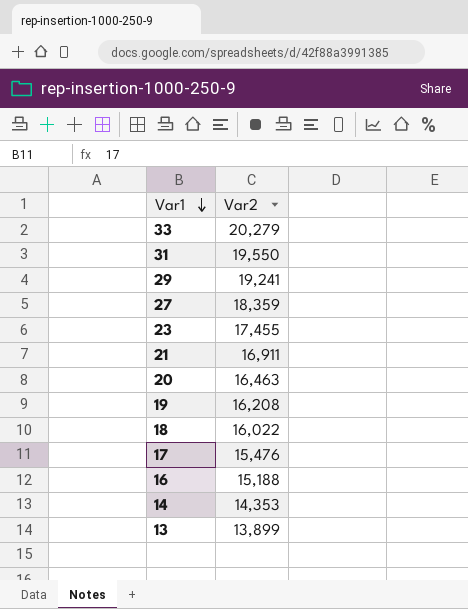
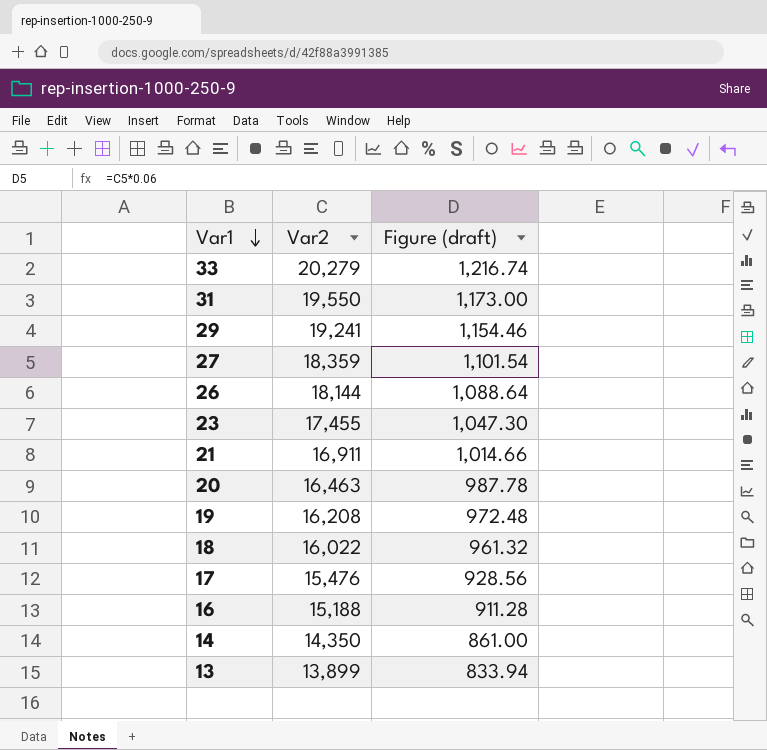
column Figure (draft) | formula: none -> [Var2] * 0.06
row 26: none -> 18,144 | 1,088.64
14 | Var2: 14,353 -> 14,350

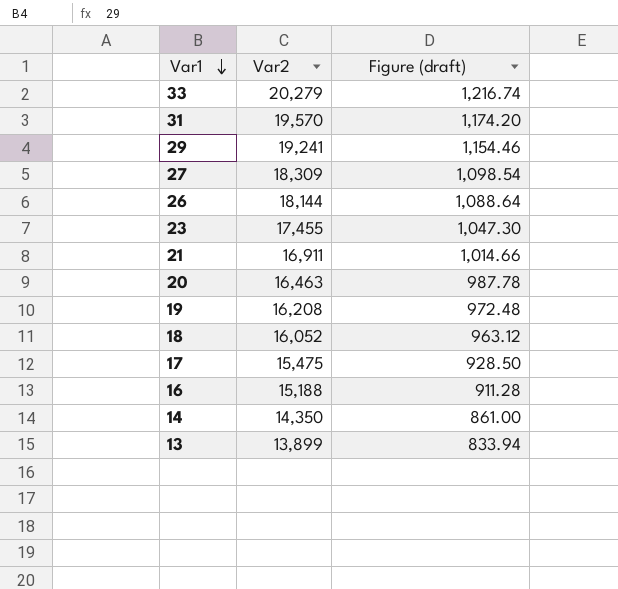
31 | Var2: 19,550 -> 19,570
31 | Figure (draft): 1,173.00 -> 1,174.20
27 | Var2: 18,359 -> 18,309
27 | Figure (draft): 1,101.54 -> 1,098.54
18 | Var2: 16,022 -> 16,052
18 | Figure (draft): 961.32 -> 963.12
17 | Var2: 15,476 -> 15,475
17 | Figure (draft): 928.56 -> 928.50

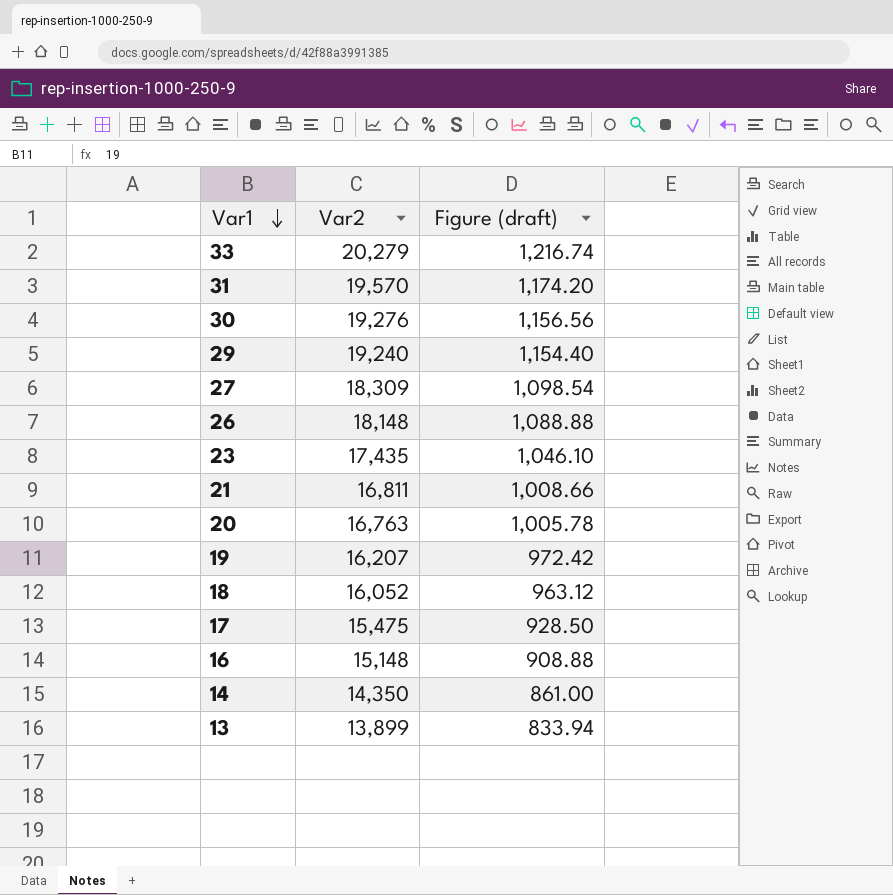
row 30: none -> 19,276 | 1,156.56
29 | Var2: 19,241 -> 19,240
29 | Figure (draft): 1,154.46 -> 1,154.40
26 | Var2: 18,144 -> 18,148
26 | Figure (draft): 1,088.64 -> 1,088.88
23 | Var2: 17,455 -> 17,435
23 | Figure (draft): 1,047.30 -> 1,046.10
21 | Var2: 16,911 -> 16,811
21 | Figure (draft): 1,014.66 -> 1,008.66
20 | Var2: 16,463 -> 16,763
20 | Figure (draft): 987.78 -> 1,005.78
19 | Var2: 16,208 -> 16,207
19 | Figure (draft): 972.48 -> 972.42
16 | Var2: 15,188 -> 15,148
16 | Figure (draft): 911.28 -> 908.88

